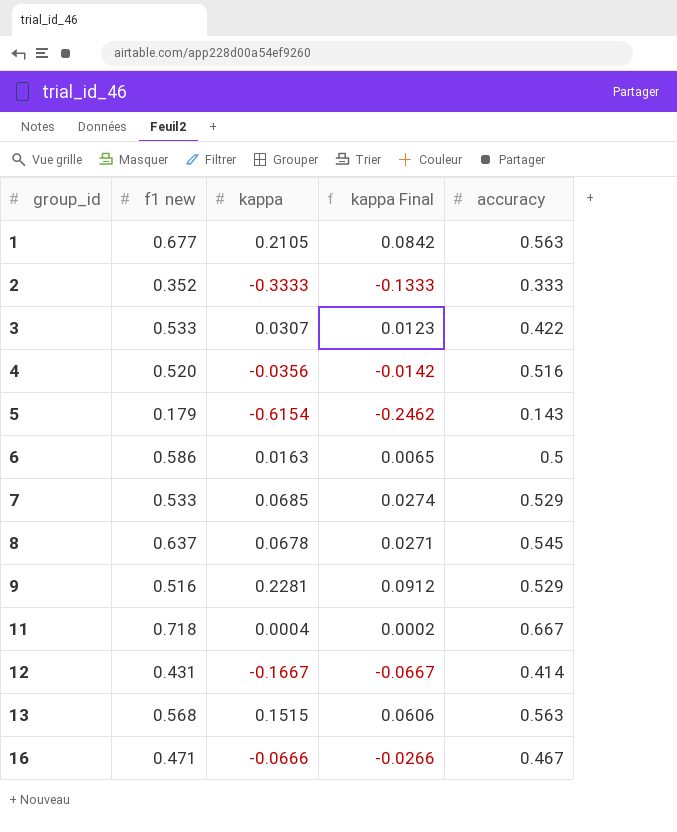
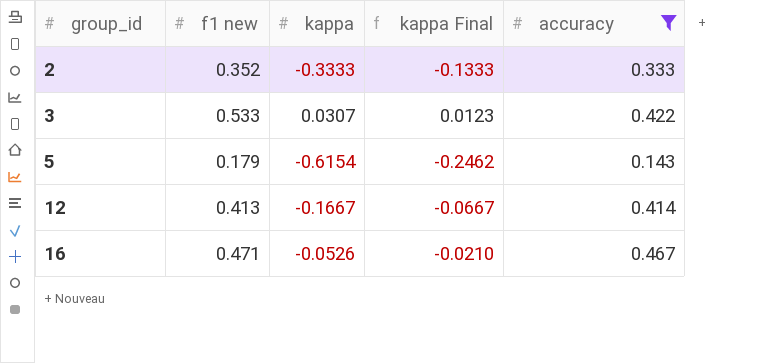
filter: none -> accuracy <= 0.467
12 | f1 new: 0.431 -> 0.413
16 | kappa: -0.0666 -> -0.0526
16 | kappa Final: -0.0266 -> -0.0210

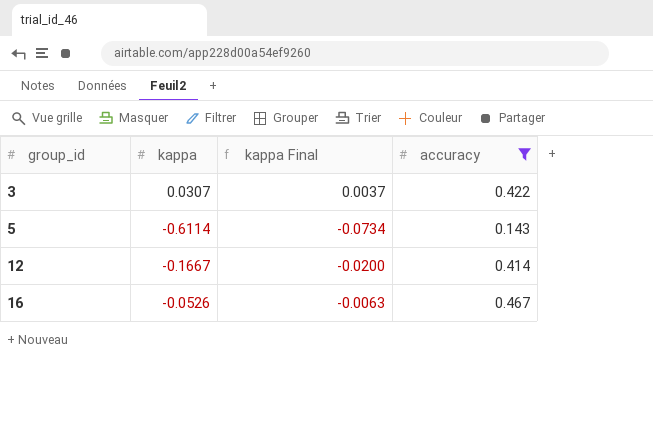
column f1 new | position: 2 -> none
column kappa Final | formula: [kappa] * 0.4 -> [kappa] * 0.12
row 2: 0.352 | -0.3333 | -0.1333 | 0.333 -> none
5 | kappa: -0.6154 -> -0.6114

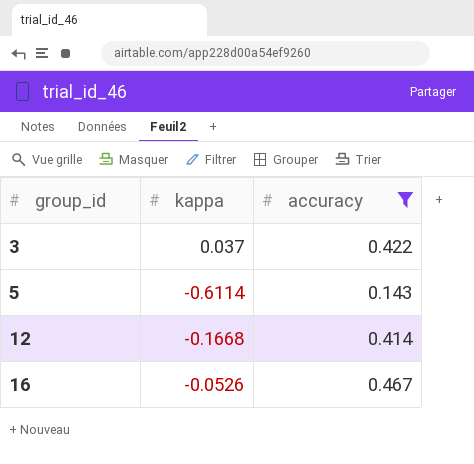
column kappa Final | formula: [kappa] * 0.12 -> none
3 | kappa: 0.0307 -> 0.037
12 | kappa: -0.1667 -> -0.1668

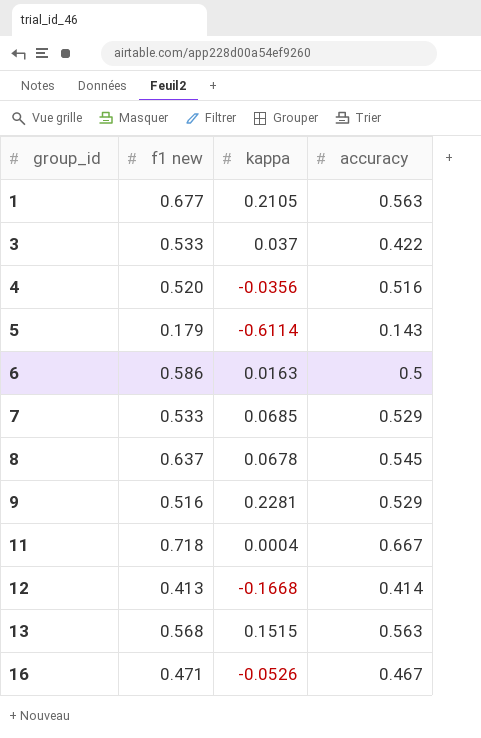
filter: accuracy <= 0.467 -> none
column f1 new | position: none -> 2

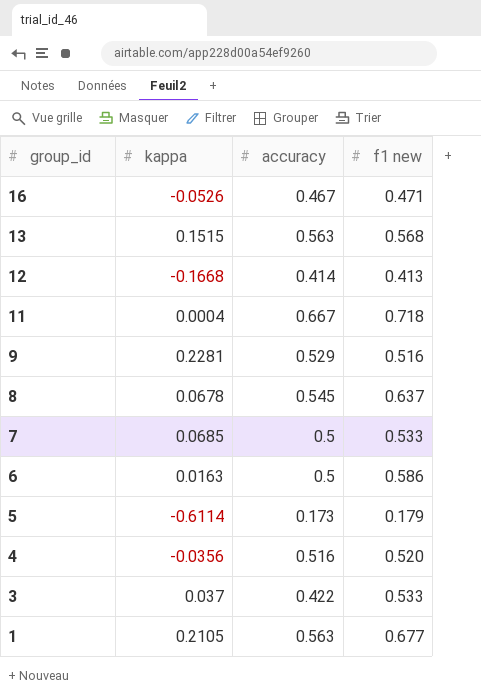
row order: group_id ascending -> group_id descending
column f1 new | position: 2 -> 4
7 | accuracy: 0.529 -> 0.5
5 | accuracy: 0.143 -> 0.173

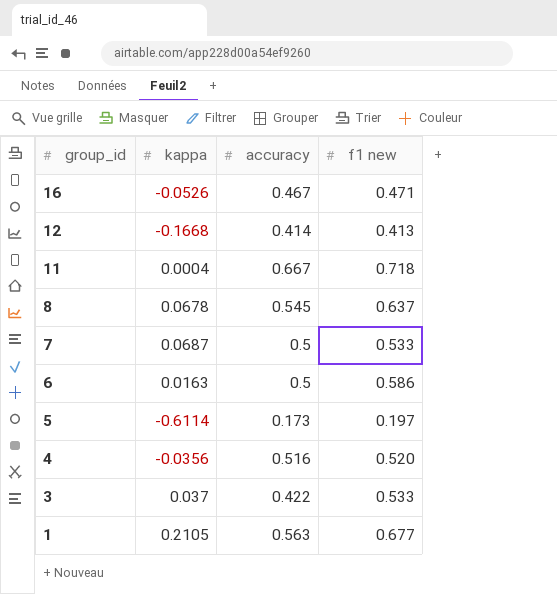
row 13: 0.1515 | 0.563 | 0.568 -> none
row 9: 0.2281 | 0.529 | 0.516 -> none
7 | kappa: 0.0685 -> 0.0687
5 | f1 new: 0.179 -> 0.197

